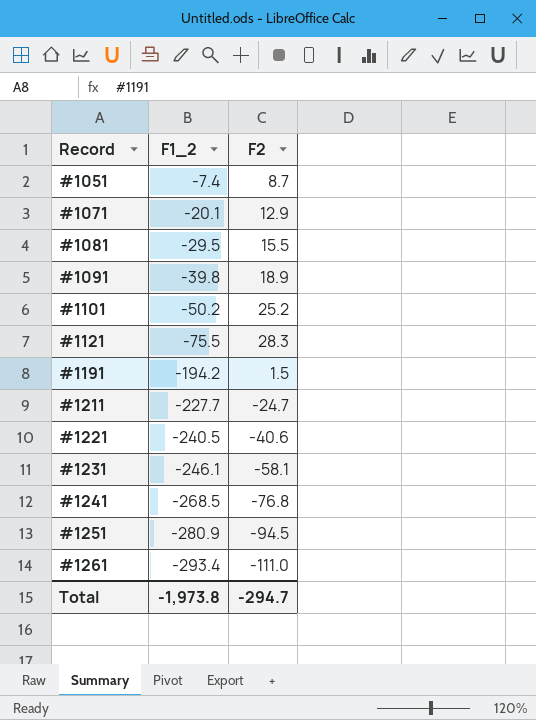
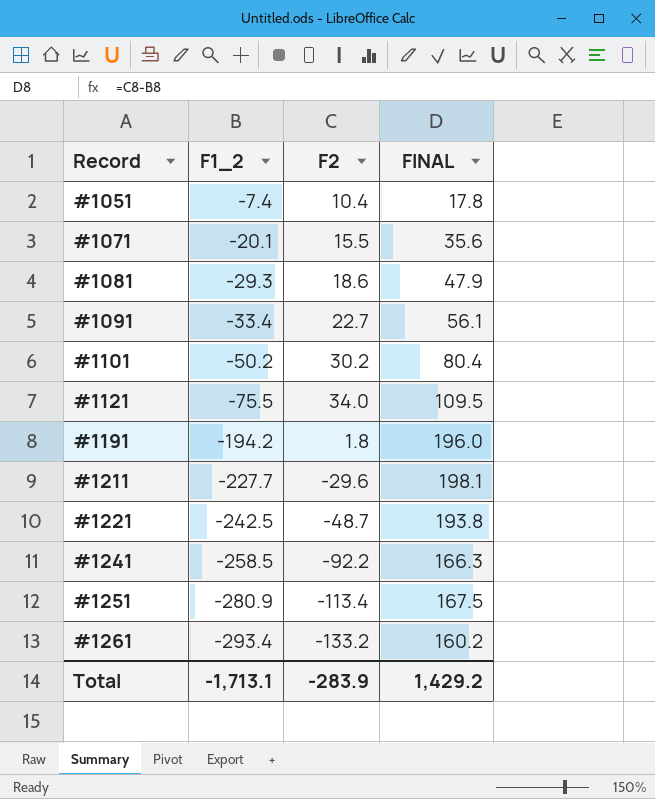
column FINAL | formula: none -> [F2] - [F1_2]
row #1231: -246.1 | -58.1 -> none
#1051 | F2: 8.7 -> 10.4
#1071 | F2: 12.9 -> 15.5
#1081 | F1_2: -29.5 -> -29.3
#1081 | F2: 15.5 -> 18.6
#1091 | F1_2: -39.8 -> -33.4
#1091 | F2: 18.9 -> 22.7
#1101 | F2: 25.2 -> 30.2
#1121 | F2: 28.3 -> 34.0
#1191 | F2: 1.5 -> 1.8
#1211 | F2: -24.7 -> -29.6
#1221 | F1_2: -240.5 -> -242.5
#1221 | F2: -40.6 -> -48.7
#1241 | F1_2: -268.5 -> -258.5
#1241 | F2: -76.8 -> -92.2
#1251 | F2: -94.5 -> -113.4
#1261 | F2: -111.0 -> -133.2
Total | F1_2: -1,973.8 -> -1,713.1
Total | F2: -294.7 -> -283.9

